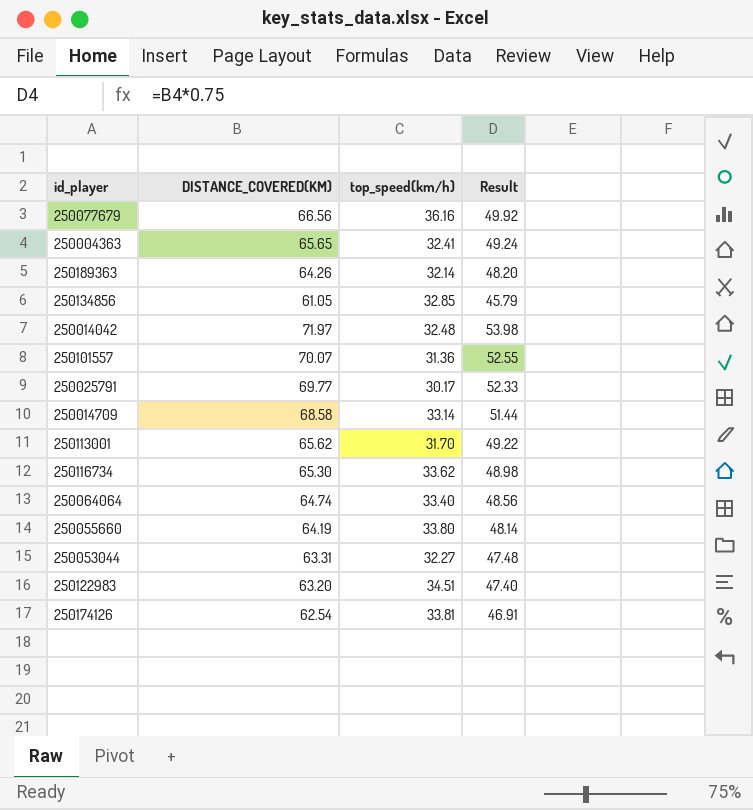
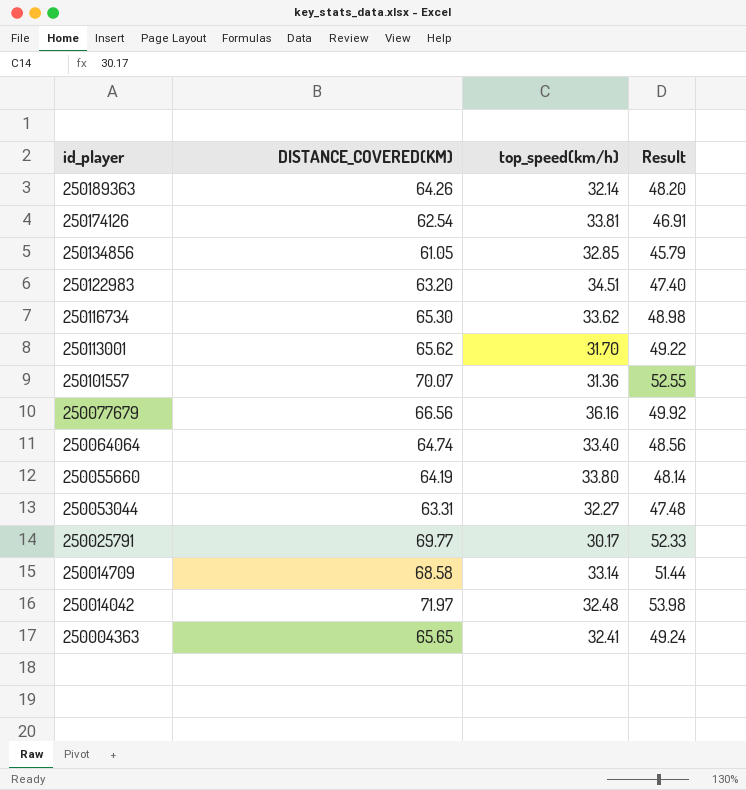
row order: none -> id_player descending

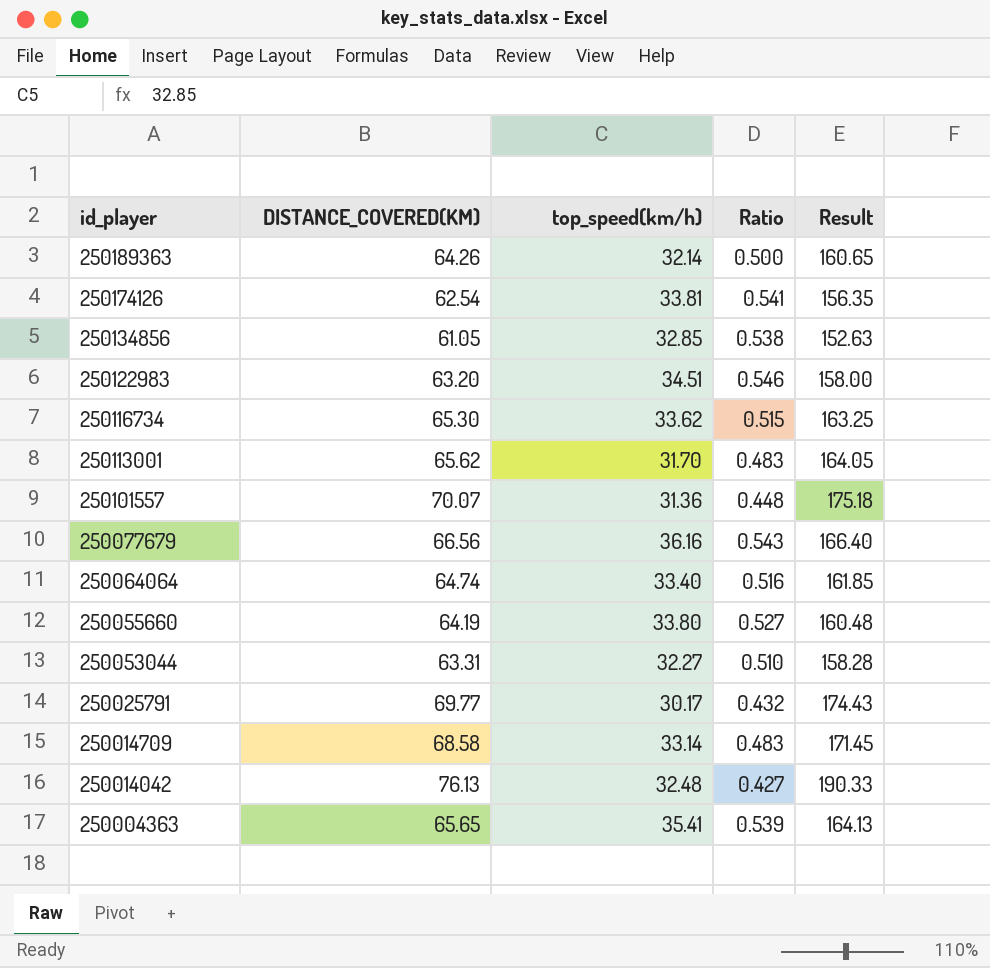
column Ratio | formula: none -> [top_speed(km/h)] / [DISTANCE_COVERED(KM)]
column Result | formula: [DISTANCE_COVERED(KM)] * 0.75 -> [DISTANCE_COVERED(KM)] * 2.5
250014042 | DISTANCE_COVERED(KM): 71.97 -> 76.13
250004363 | top_speed(km/h): 32.41 -> 35.41

